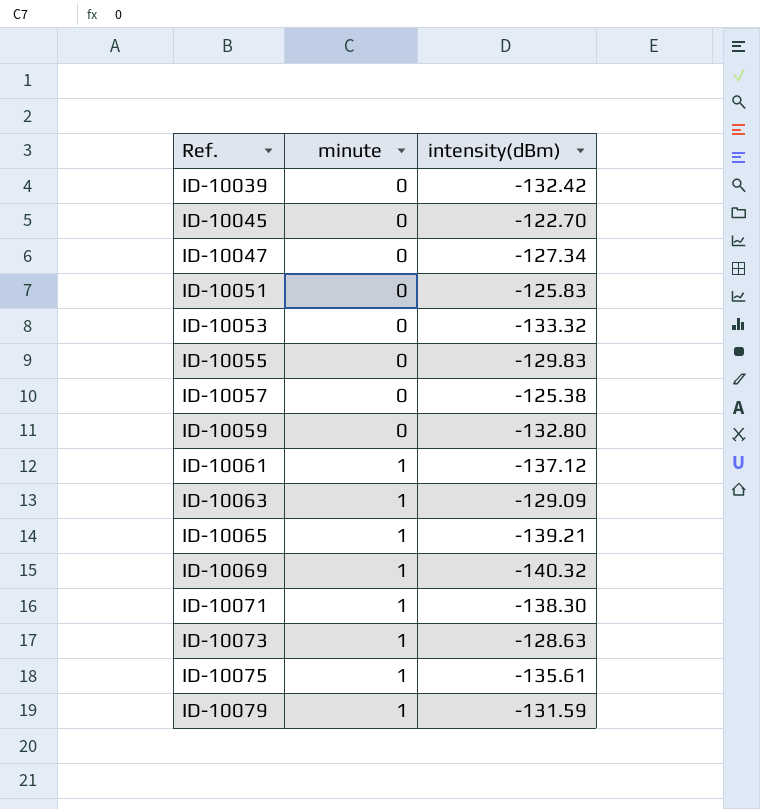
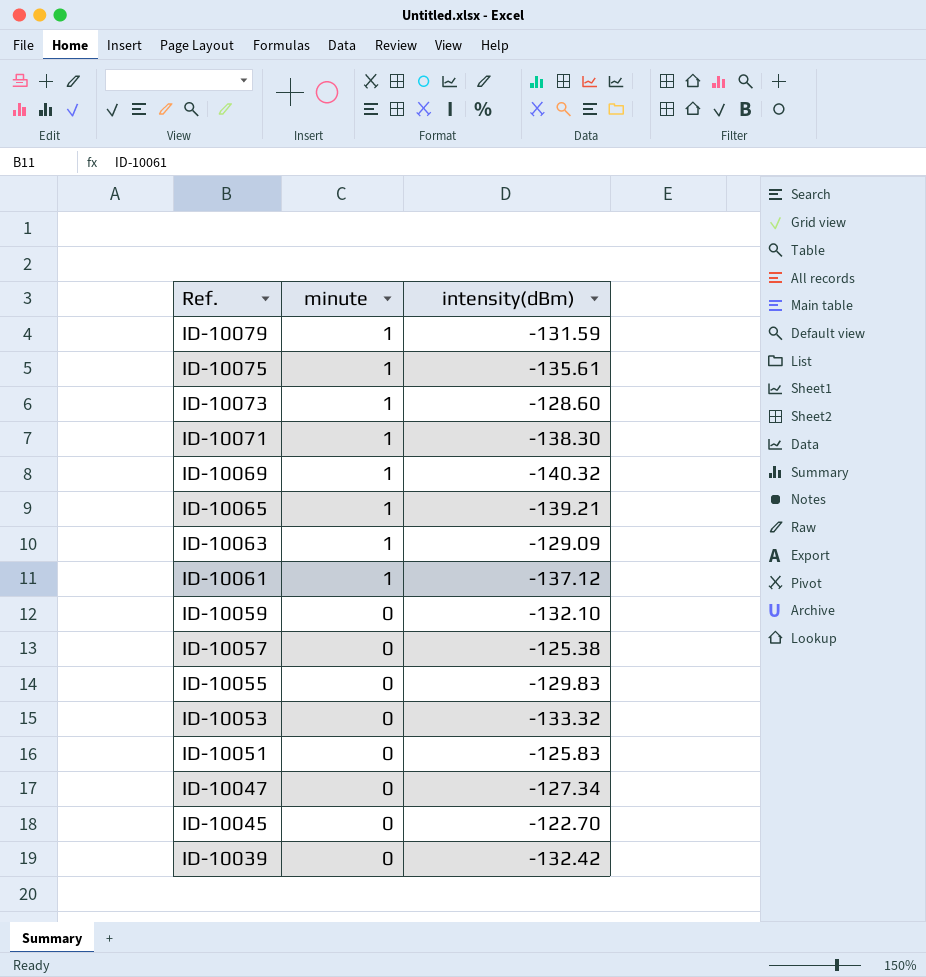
row order: Ref. ascending -> Ref. descending
ID-10073 | intensity(dBm): -128.63 -> -128.60
ID-10059 | intensity(dBm): -132.80 -> -132.10

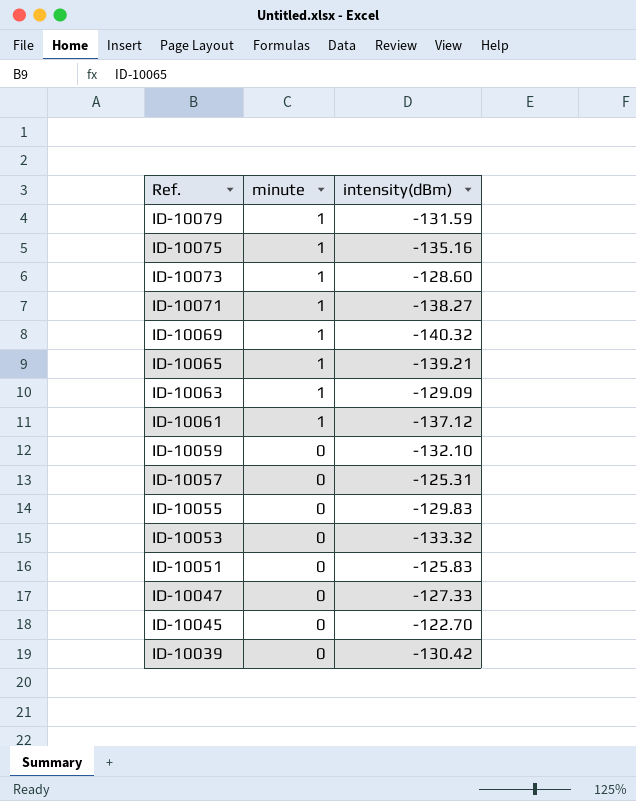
ID-10075 | intensity(dBm): -135.61 -> -135.16
ID-10071 | intensity(dBm): -138.30 -> -138.27
ID-10057 | intensity(dBm): -125.38 -> -125.31
ID-10047 | intensity(dBm): -127.34 -> -127.33
ID-10039 | intensity(dBm): -132.42 -> -130.42

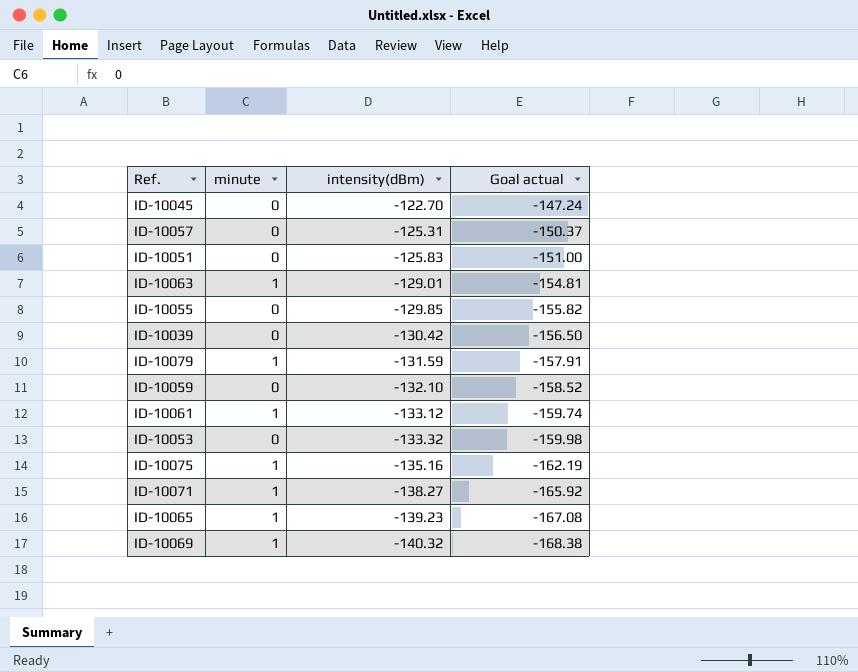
row order: Ref. descending -> intensity(dBm) descending
column Goal actual | formula: none -> [intensity(dBm)] * 1.2
row ID-10073: 1 | -128.60 -> none
row ID-10047: 0 | -127.33 -> none
ID-10063 | intensity(dBm): -129.09 -> -129.01
ID-10055 | intensity(dBm): -129.83 -> -129.85
ID-10061 | intensity(dBm): -137.12 -> -133.12
ID-10065 | intensity(dBm): -139.21 -> -139.23

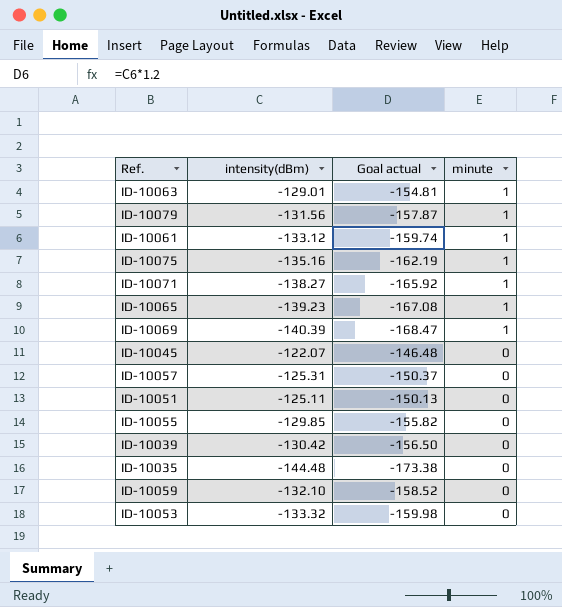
row order: intensity(dBm) descending -> minute descending
column minute | position: 2 -> 4
ID-10079 | intensity(dBm): -131.59 -> -131.56
ID-10079 | Goal actual: -157.91 -> -157.87
ID-10069 | intensity(dBm): -140.32 -> -140.39
ID-10069 | Goal actual: -168.38 -> -168.47
ID-10045 | intensity(dBm): -122.70 -> -122.07
ID-10045 | Goal actual: -147.24 -> -146.48
ID-10051 | intensity(dBm): -125.83 -> -125.11
ID-10051 | Goal actual: -151.00 -> -150.13
row ID-10035: none -> -144.48 | -173.38 | 0

